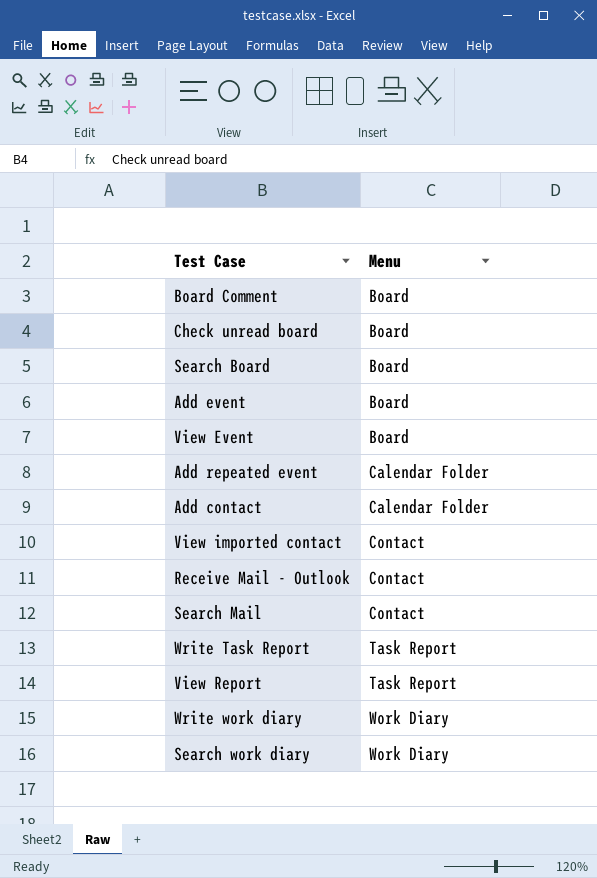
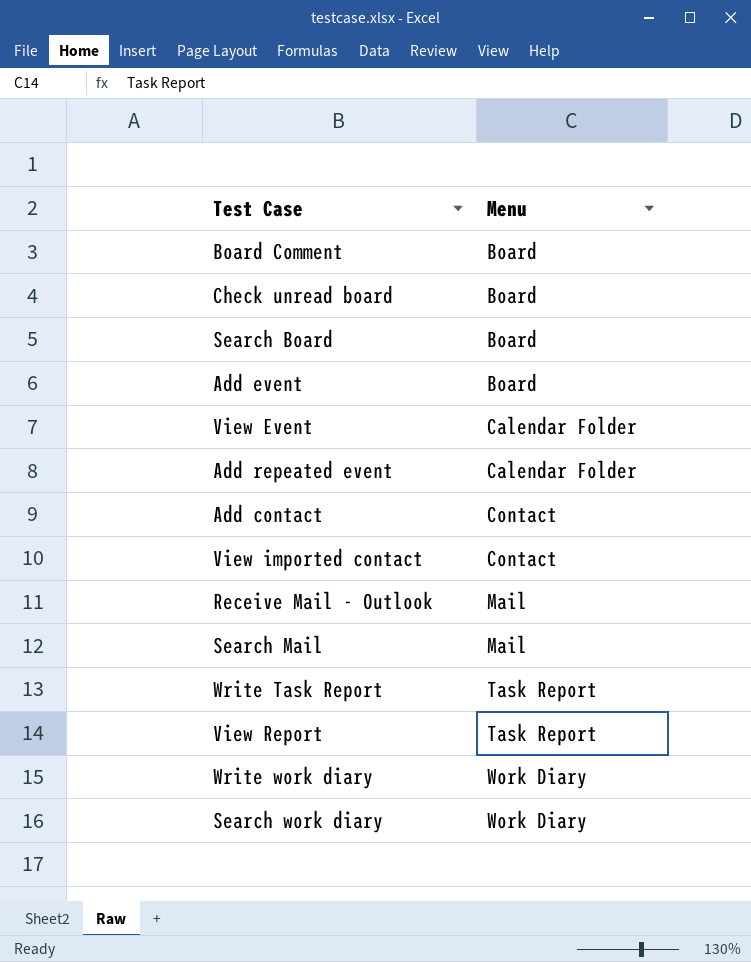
View Event | Menu: Board -> Calendar Folder
Add contact | Menu: Calendar Folder -> Contact
Receive Mail - Outlook | Menu: Contact -> Mail
Search Mail | Menu: Contact -> Mail

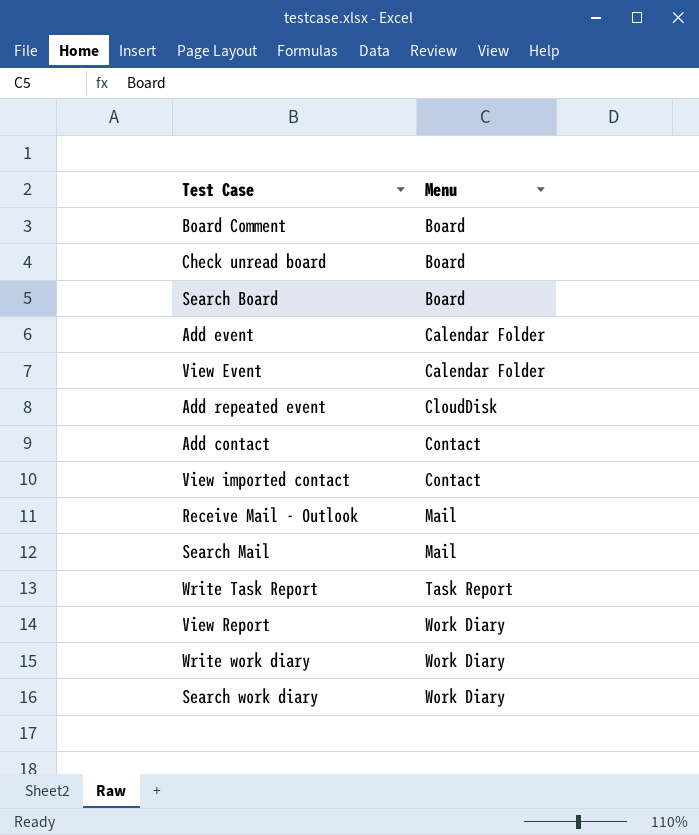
Add event | Menu: Board -> Calendar Folder
Add repeated event | Menu: Calendar Folder -> CloudDisk
View Report | Menu: Task Report -> Work Diary

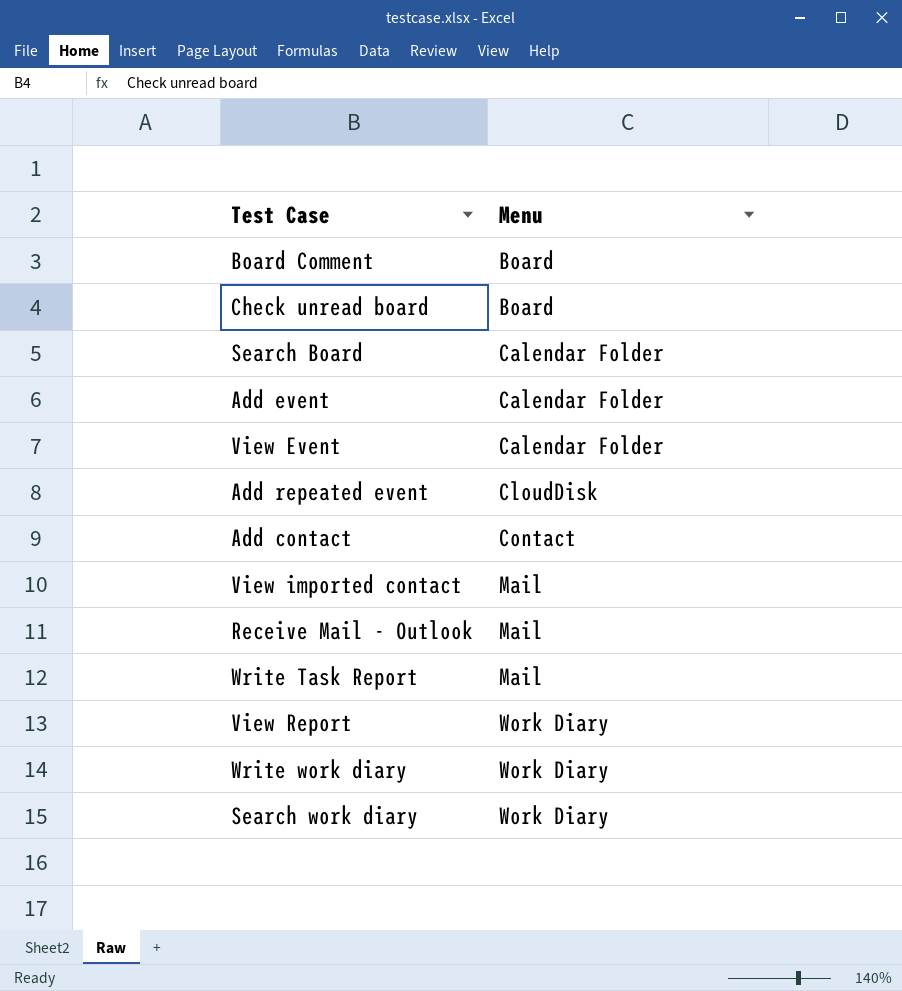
row Search Mail: Mail -> none
Search Board | Menu: Board -> Calendar Folder
View imported contact | Menu: Contact -> Mail
Write Task Report | Menu: Task Report -> Mail

